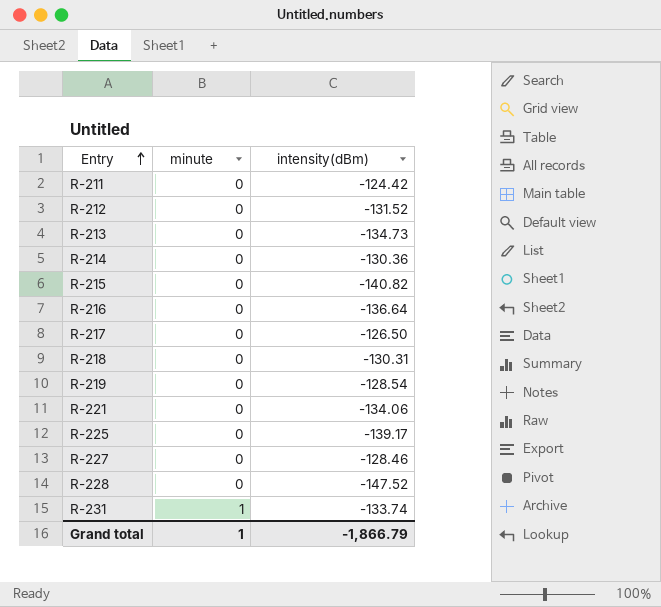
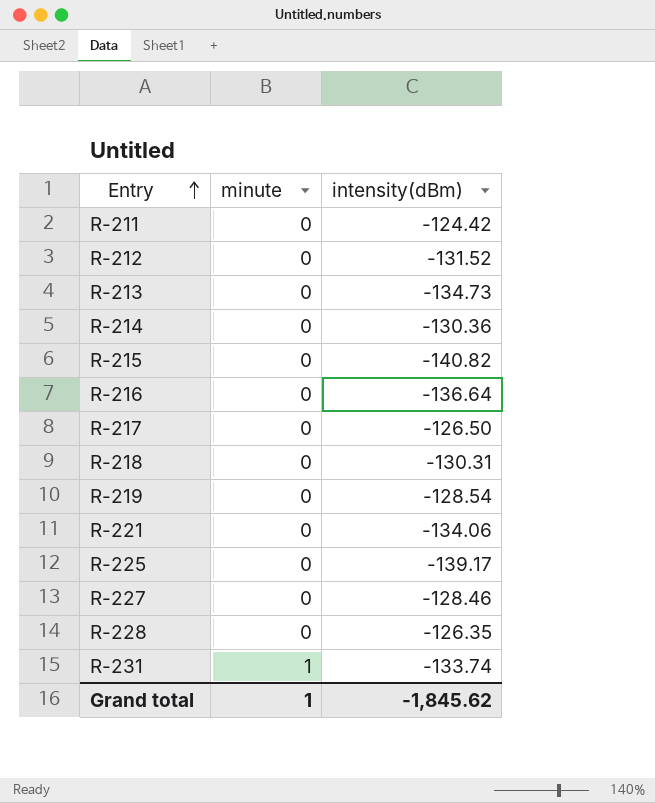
R-228 | intensity(dBm): -147.52 -> -126.35
Grand total | intensity(dBm): -1,866.79 -> -1,845.62

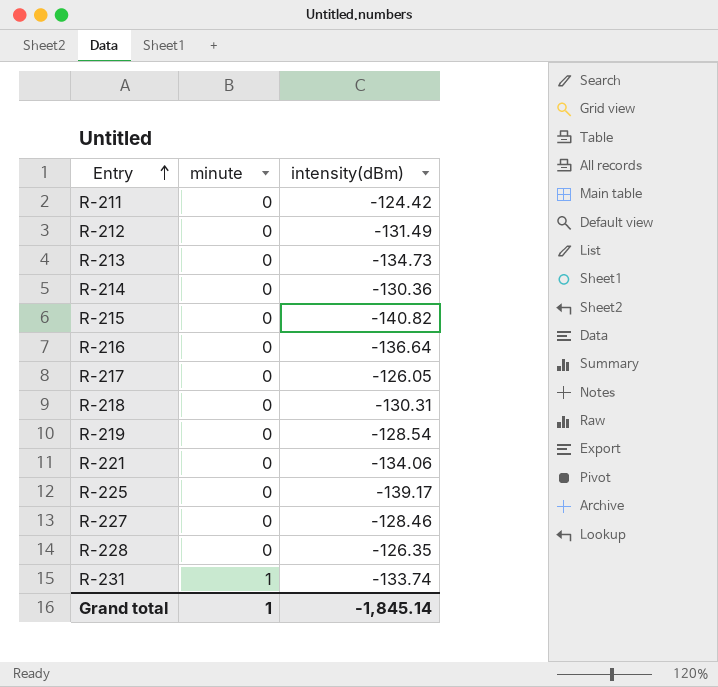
R-212 | intensity(dBm): -131.52 -> -131.49
R-217 | intensity(dBm): -126.50 -> -126.05
Grand total | intensity(dBm): -1,845.62 -> -1,845.14

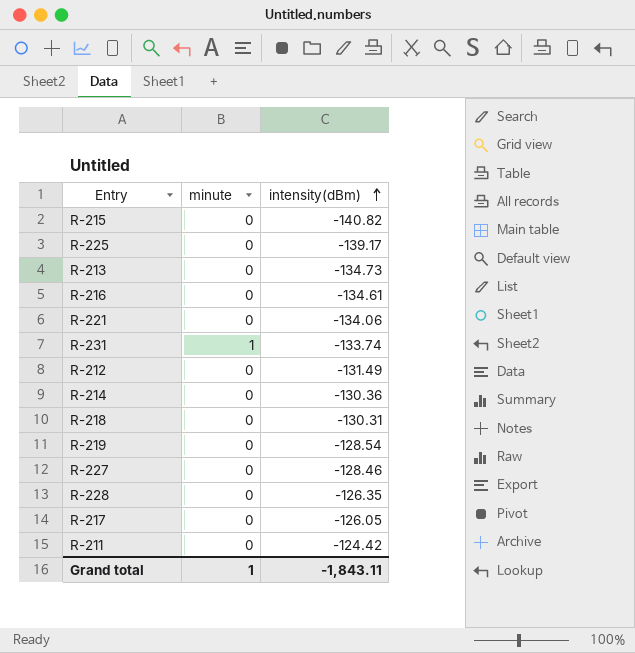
row order: Entry ascending -> intensity(dBm) ascending
R-216 | intensity(dBm): -136.64 -> -134.61
Grand total | intensity(dBm): -1,845.14 -> -1,843.11

